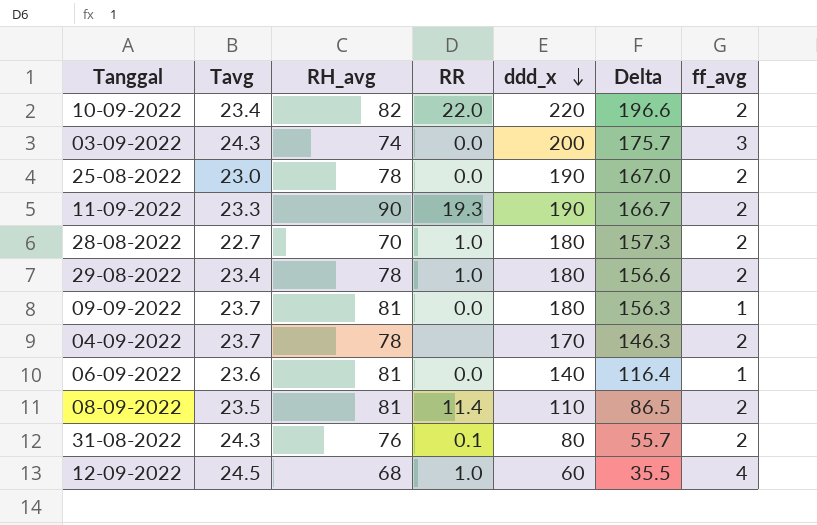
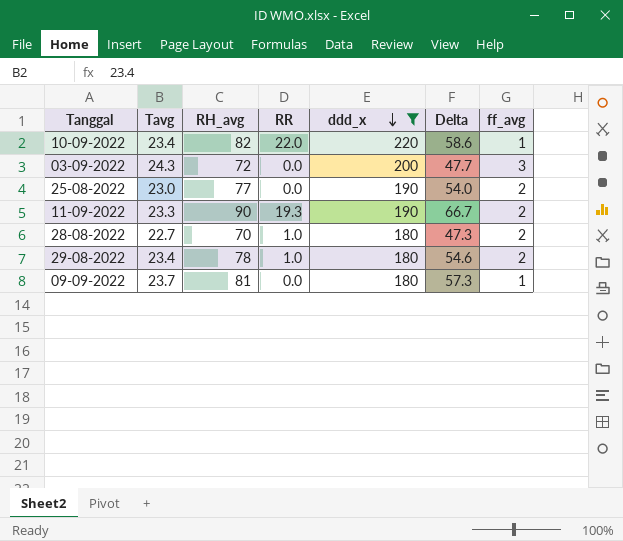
filter: none -> ddd_x >= 180
column Delta | formula: [ddd_x] - [Tavg] -> [RH_avg] - [Tavg]
10-09-2022 | ff_avg: 2 -> 1
03-09-2022 | RH_avg: 74 -> 72
25-08-2022 | RH_avg: 78 -> 77

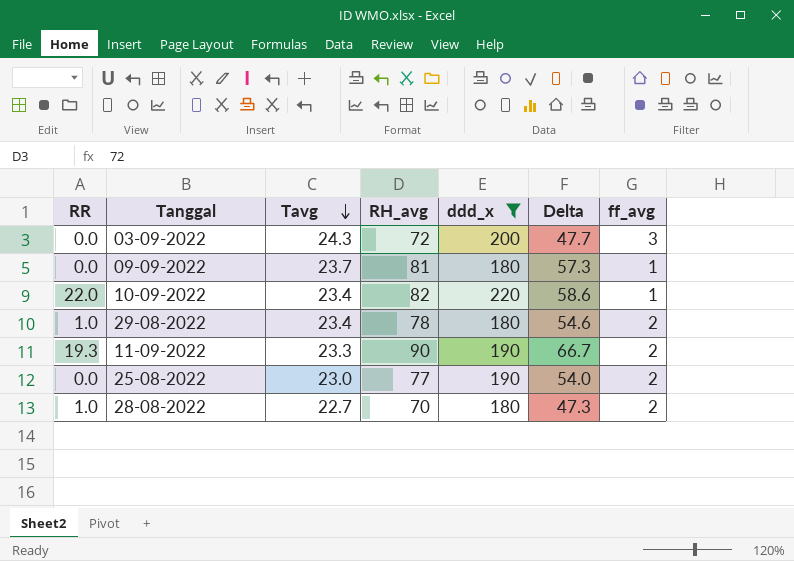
row order: ddd_x descending -> Tavg descending
column RR | position: 4 -> 1

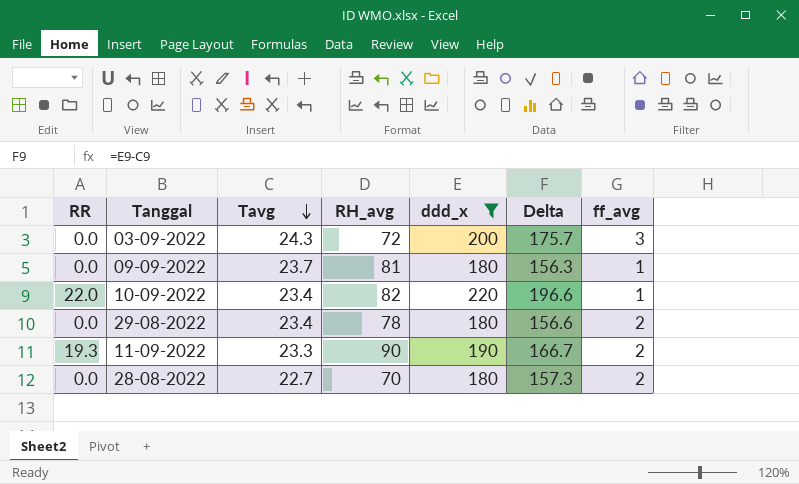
column Delta | formula: [RH_avg] - [Tavg] -> [ddd_x] - [Tavg]
row 25-08-2022: 0.0 | 23.0 | 77 | 190 | 54.0 | 2 -> none
29-08-2022 | RR: 1.0 -> 0.0
28-08-2022 | RR: 1.0 -> 0.0

